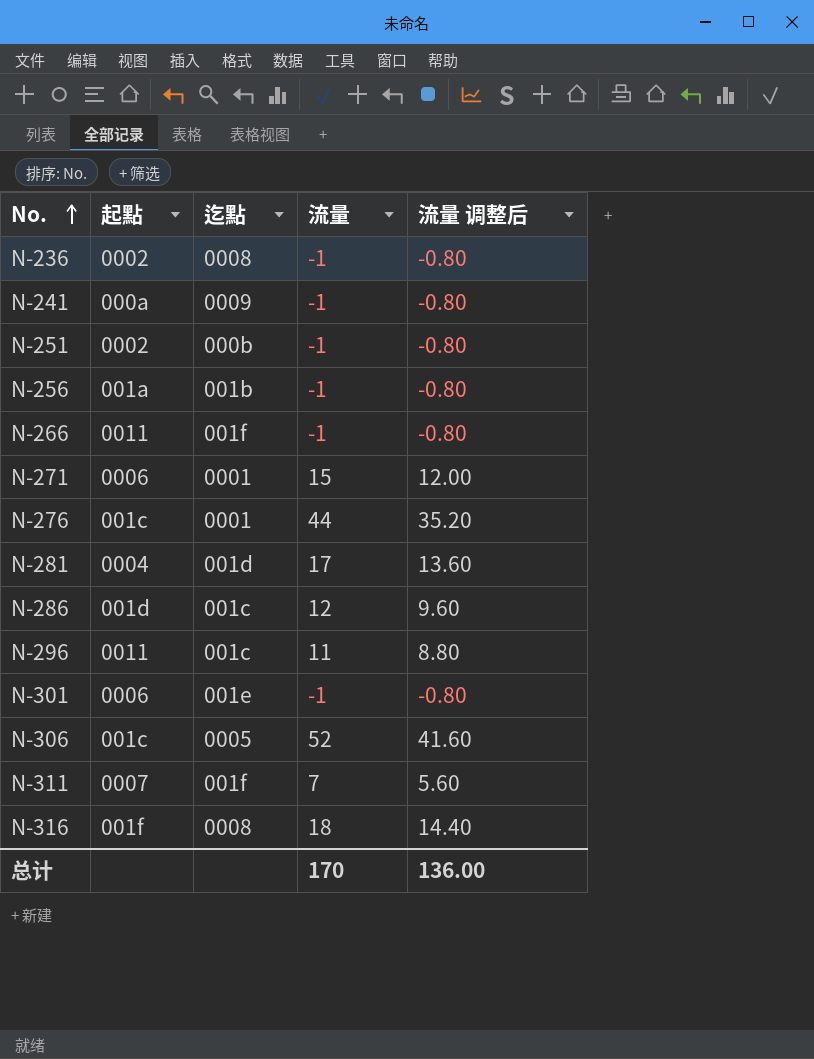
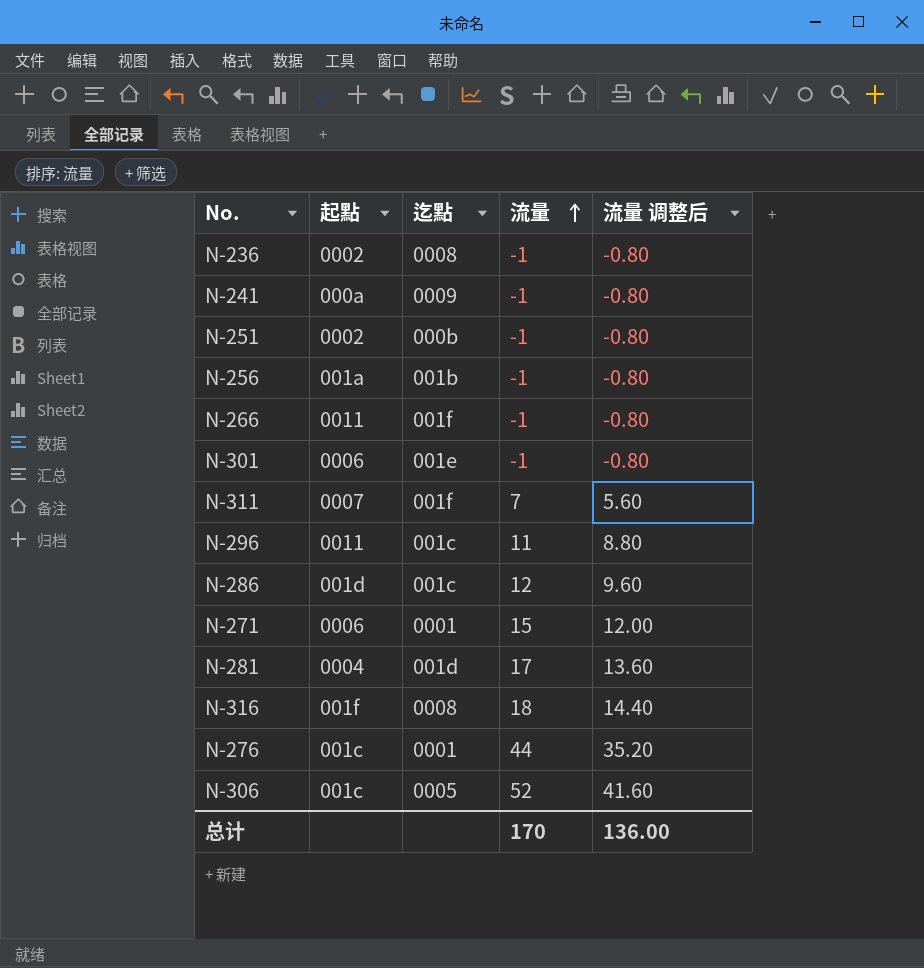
row order: No. ascending -> 流量 ascending

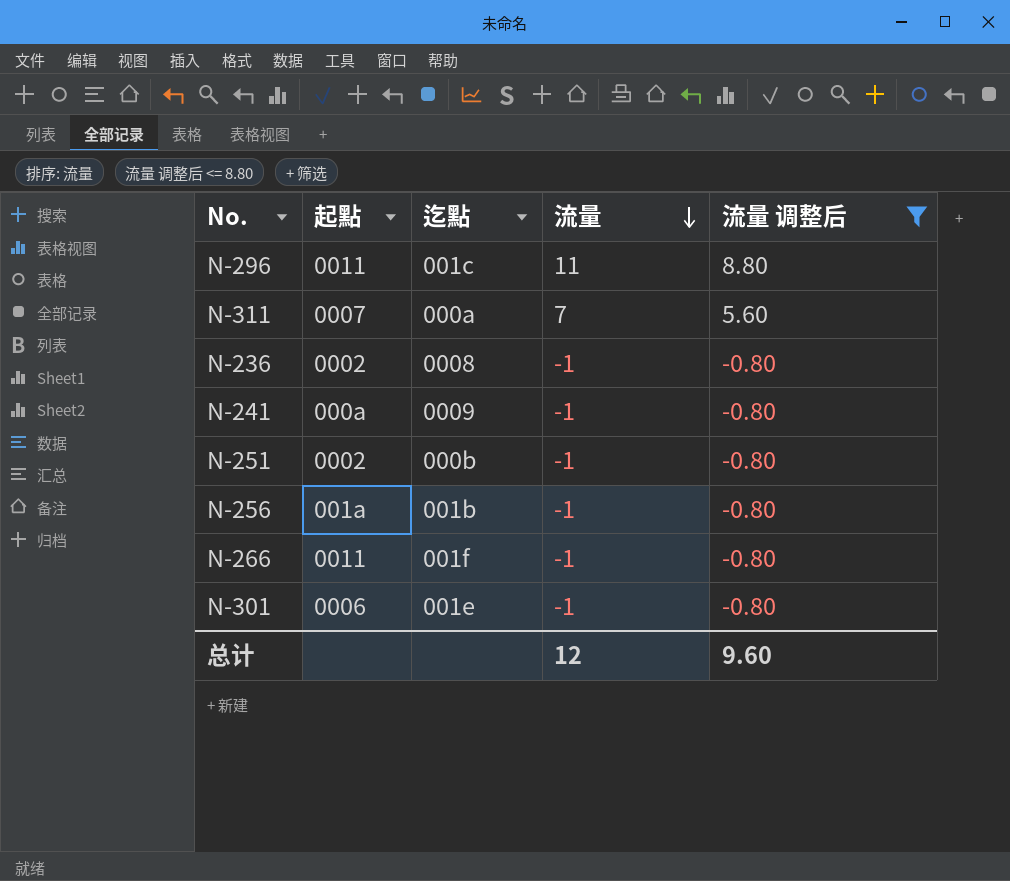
filter: none -> 流量 调整后 <= 8.80
row order: 流量 ascending -> 流量 descending
N-311 | 迄點: 001f -> 000a
总计 | 流量: 170 -> 12
总计 | 流量 调整后: 136.00 -> 9.60

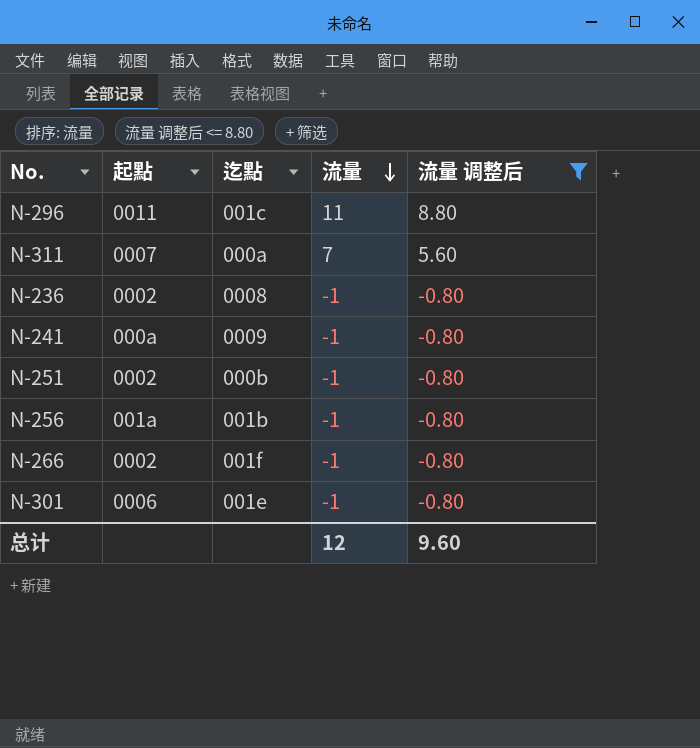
N-266 | 起點: 0011 -> 0002

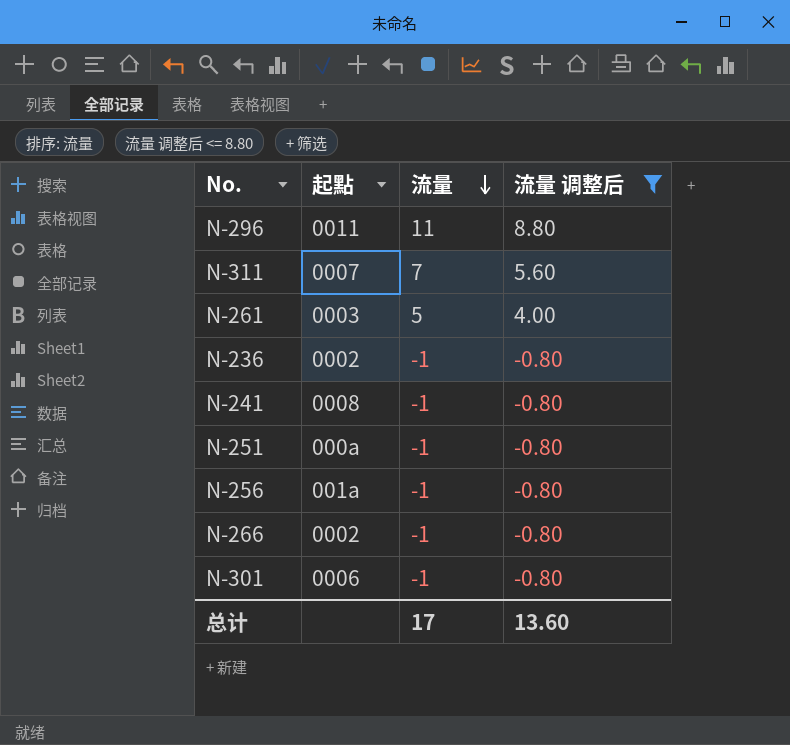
column 迄點 | position: 3 -> none
row N-261: none -> 0003 | 5 | 4.00
N-241 | 起點: 000a -> 0008
N-251 | 起點: 0002 -> 000a
总计 | 流量: 12 -> 17
总计 | 流量 调整后: 9.60 -> 13.60

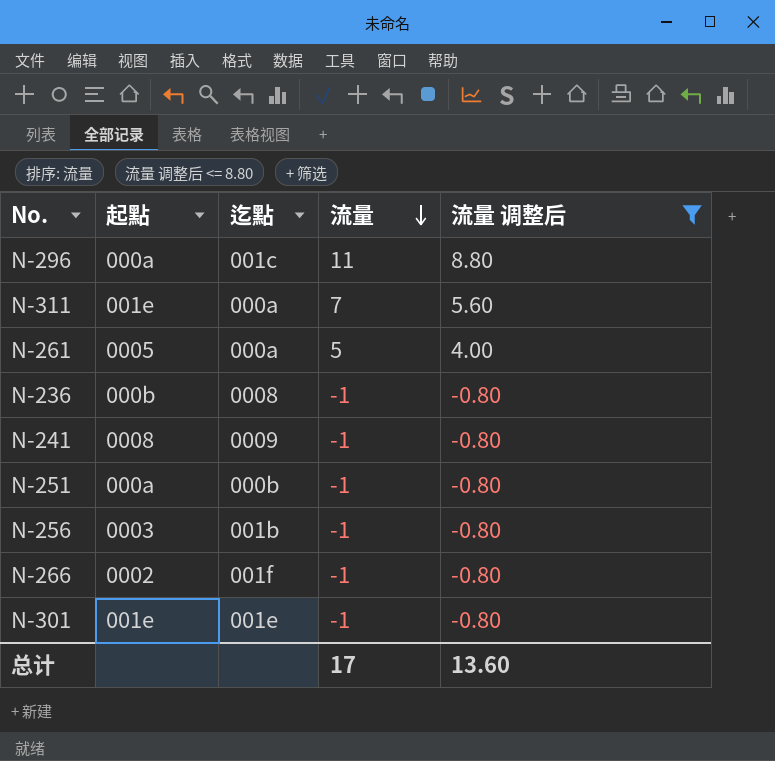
column 迄點 | position: none -> 3
N-296 | 起點: 0011 -> 000a
N-311 | 起點: 0007 -> 001e
N-261 | 起點: 0003 -> 0005
N-236 | 起點: 0002 -> 000b
N-256 | 起點: 001a -> 0003
N-301 | 起點: 0006 -> 001e

